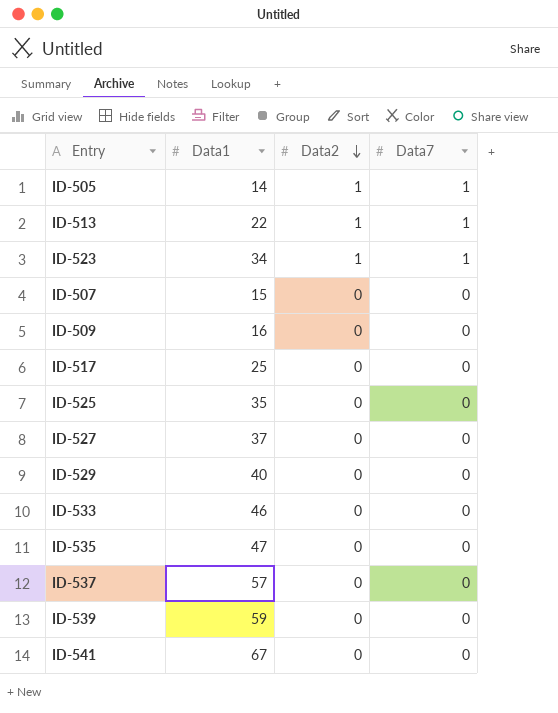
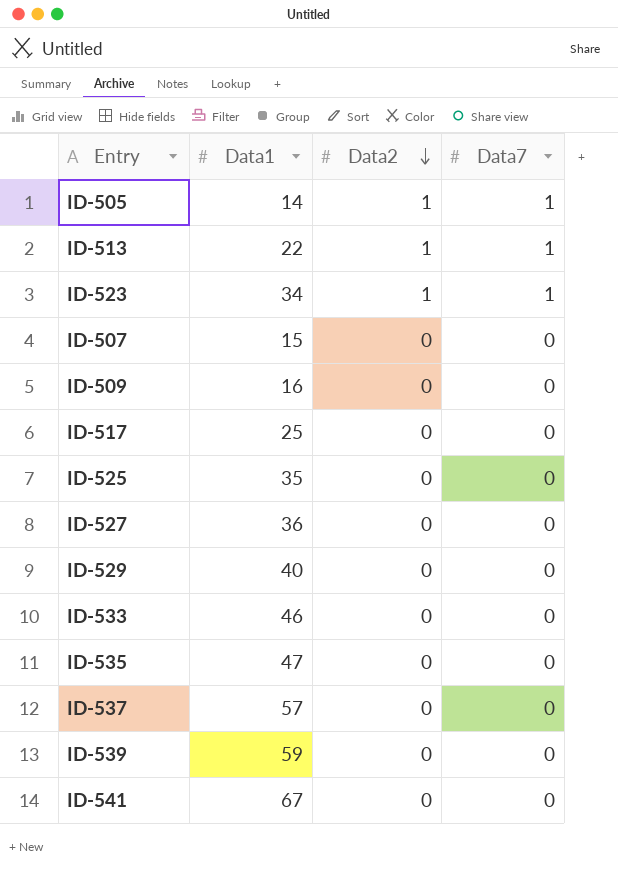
ID-527 | Data1: 37 -> 36

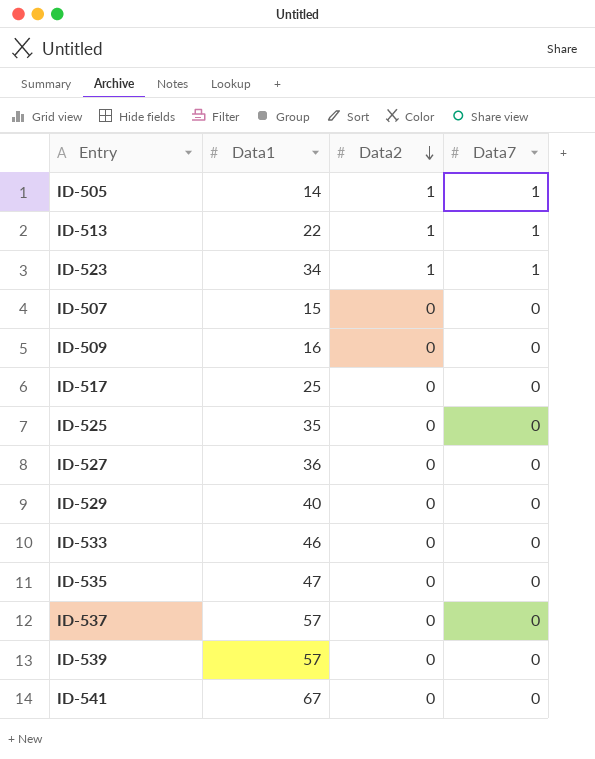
ID-539 | Data1: 59 -> 57

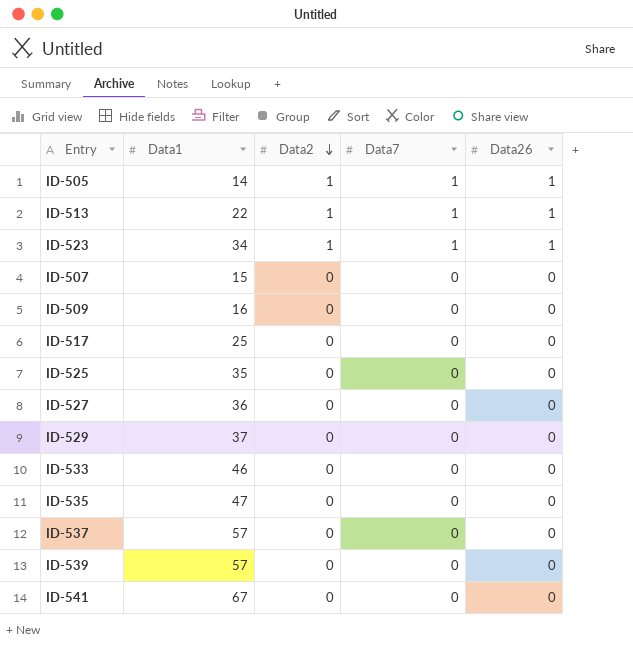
column Data26 | position: none -> 5
ID-529 | Data1: 40 -> 37

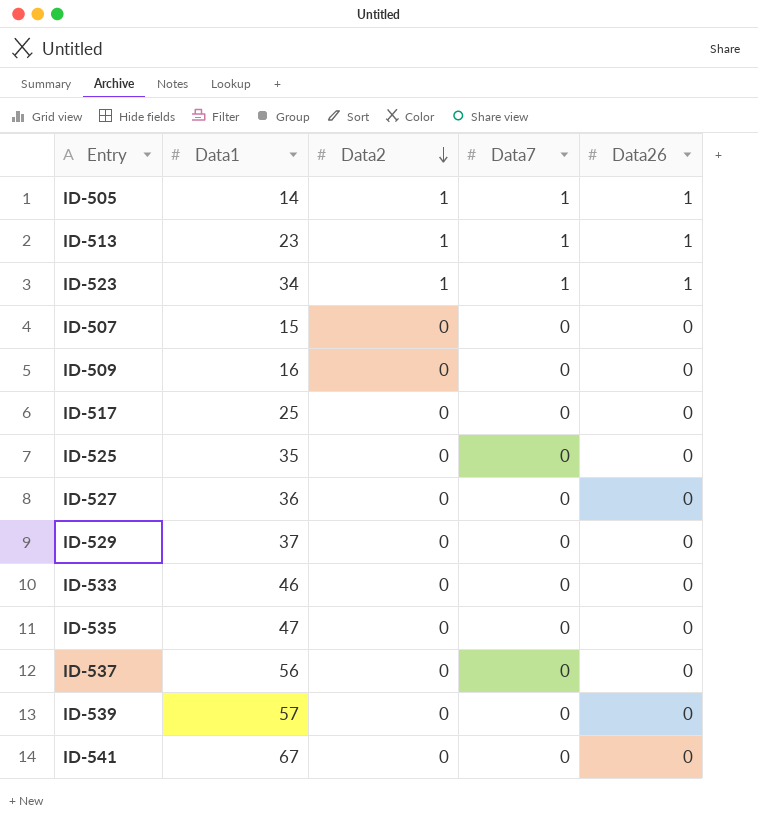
ID-513 | Data1: 22 -> 23
ID-537 | Data1: 57 -> 56

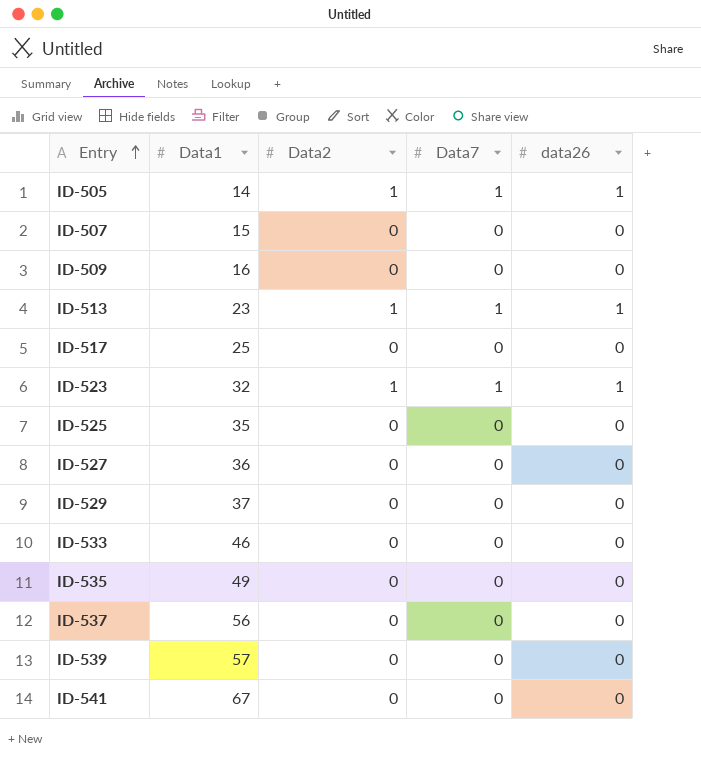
row order: Data2 descending -> Entry ascending
column name: Data26 -> data26
ID-523 | Data1: 34 -> 32
ID-535 | Data1: 47 -> 49

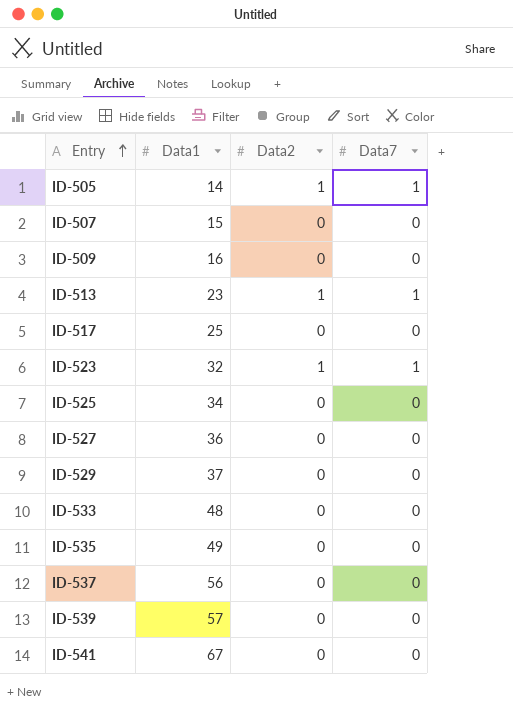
column data26 | position: 5 -> none
ID-525 | Data1: 35 -> 34
ID-533 | Data1: 46 -> 48

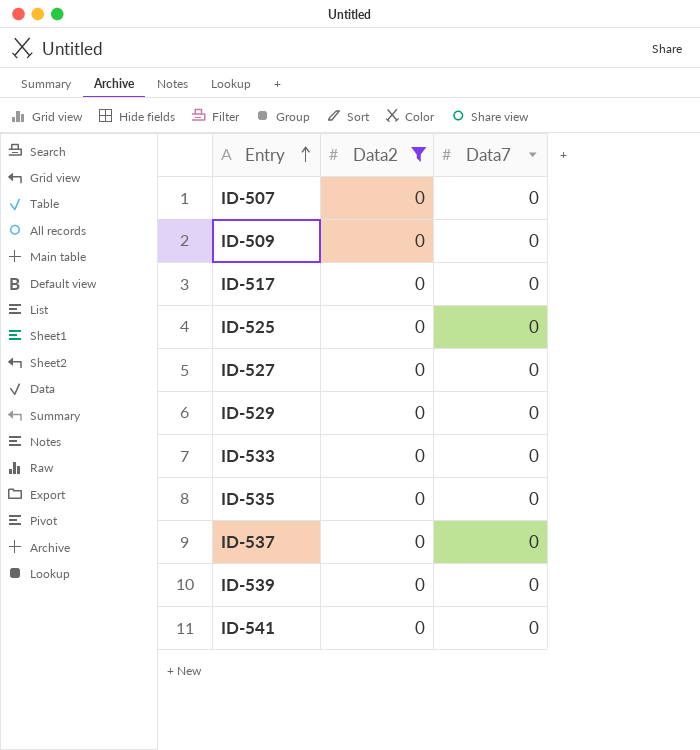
filter: none -> Data2 = 0
column Data1 | position: 2 -> none

